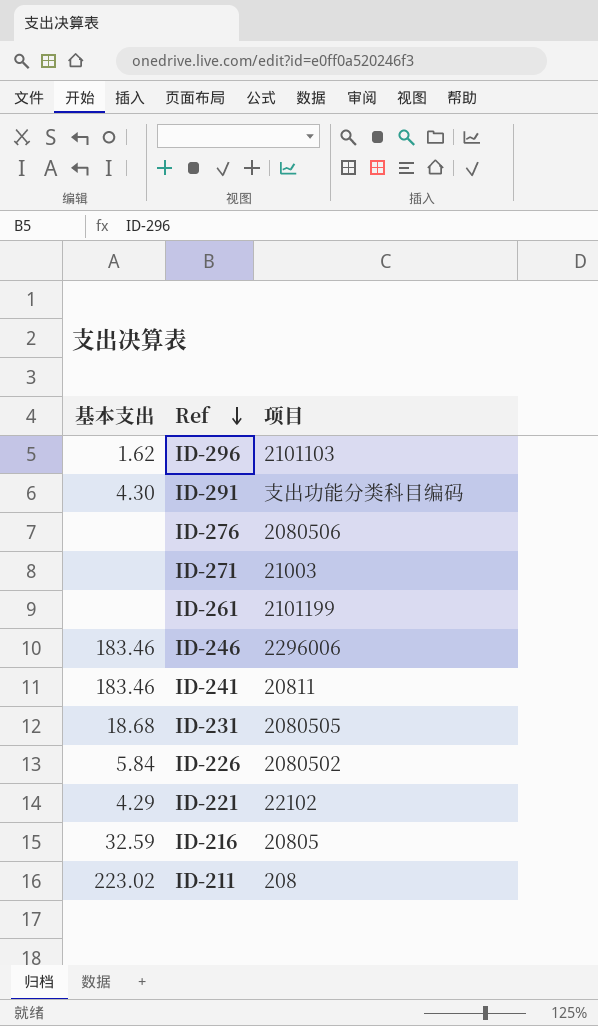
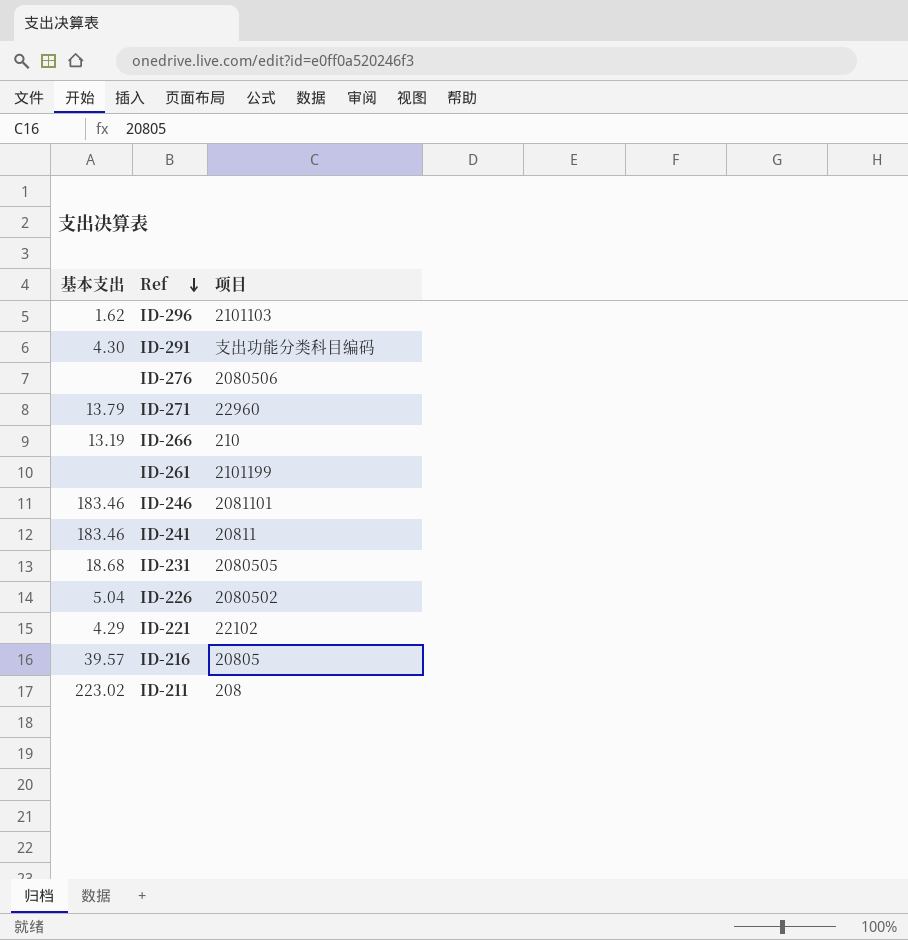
ID-271 | 基本支出: none -> 13.79
ID-271 | 项目: 21003 -> 22960
row ID-266: none -> 13.19 | 210
ID-246 | 项目: 2296006 -> 2081101
ID-226 | 基本支出: 5.84 -> 5.04
ID-216 | 基本支出: 32.59 -> 39.57

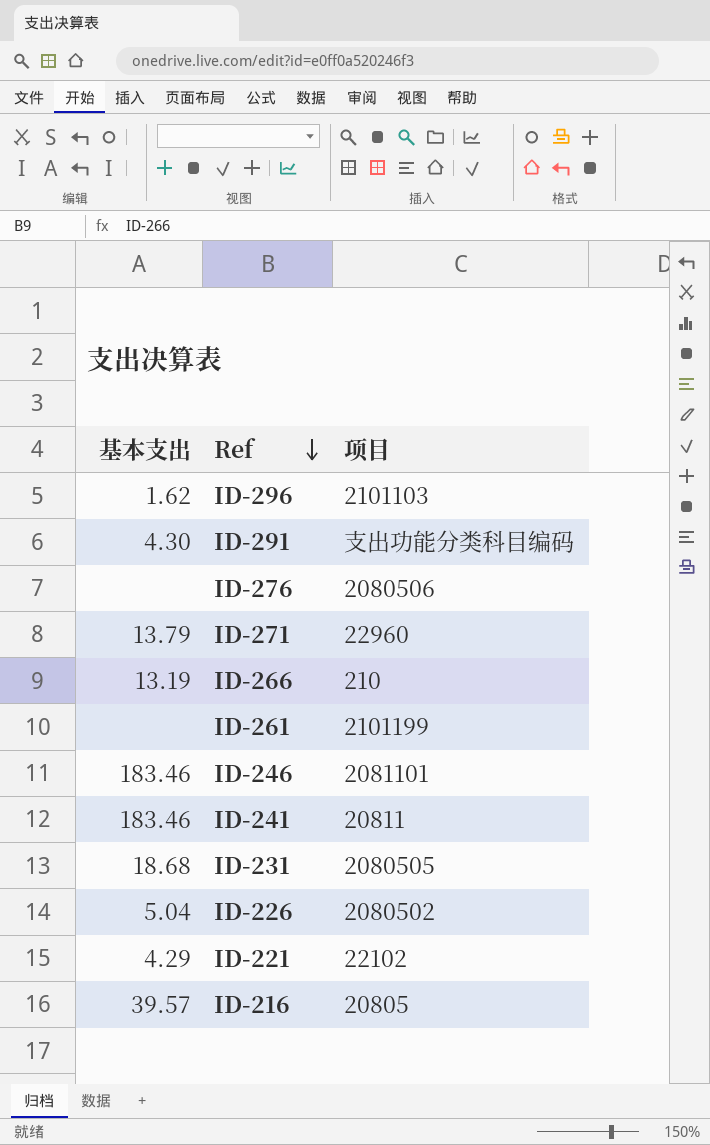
row ID-211: 223.02 | 208 -> none

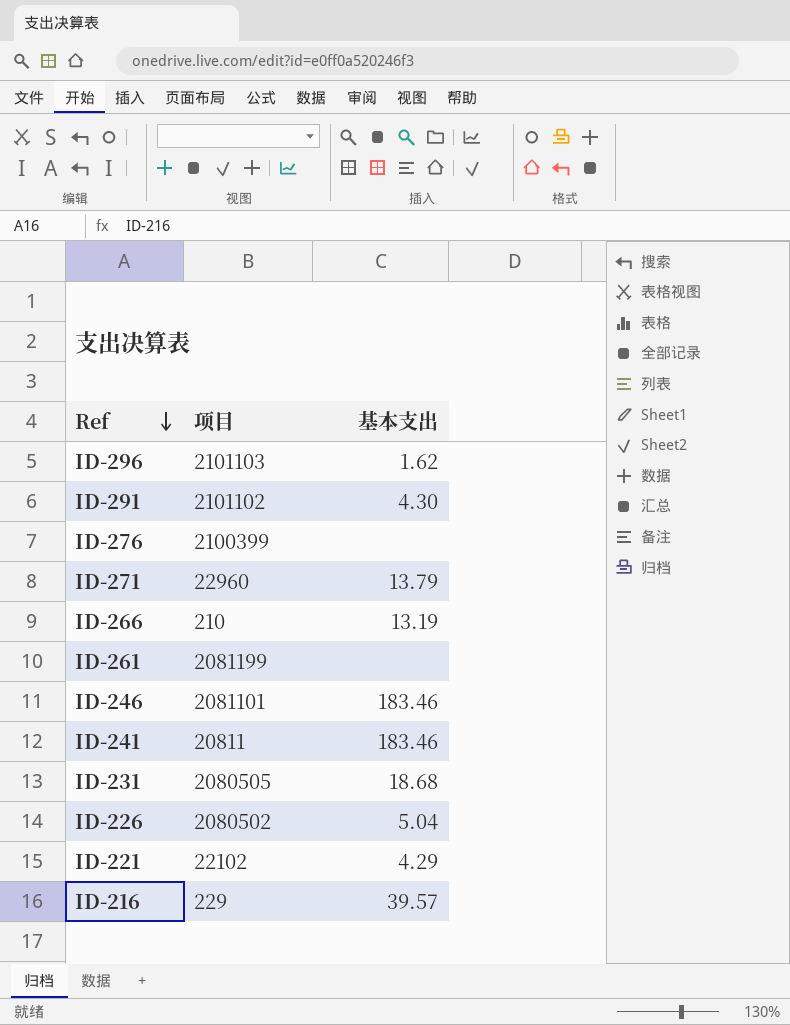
column 基本支出 | position: 1 -> 3
ID-291 | 项目: 支出功能分类科目编码 -> 2101102
ID-276 | 项目: 2080506 -> 2100399
ID-261 | 项目: 2101199 -> 2081199
ID-216 | 项目: 20805 -> 229

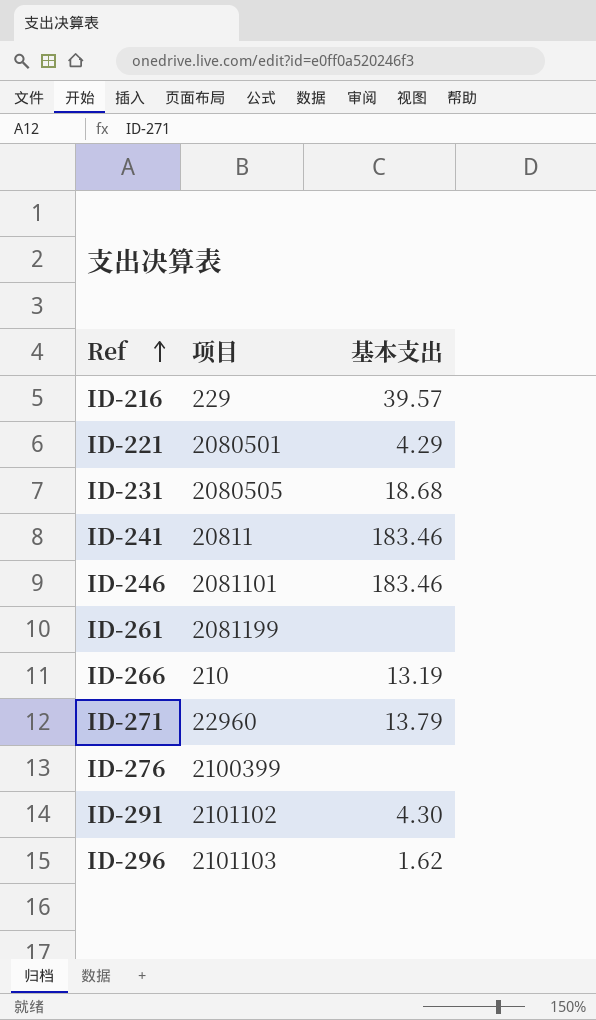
row order: Ref descending -> Ref ascending
row ID-226: 2080502 | 5.04 -> none
ID-221 | 项目: 22102 -> 2080501

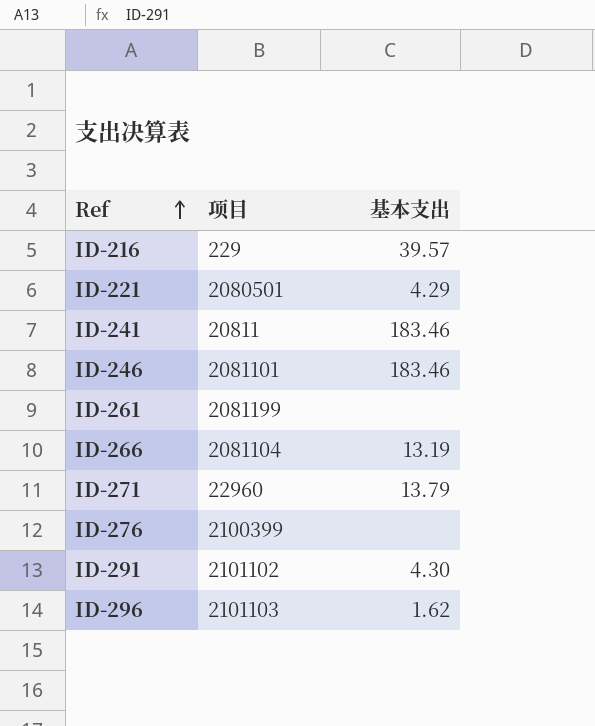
row ID-231: 2080505 | 18.68 -> none
ID-266 | 项目: 210 -> 2081104

